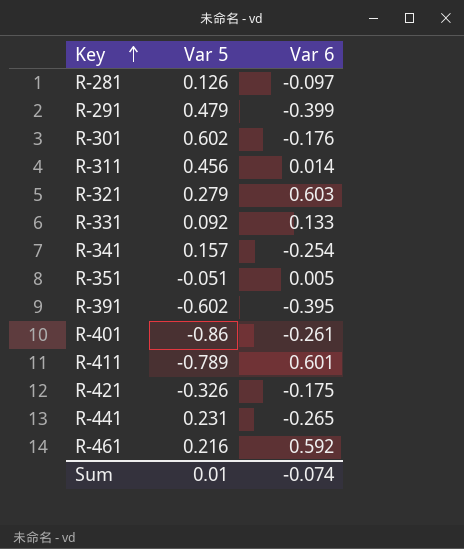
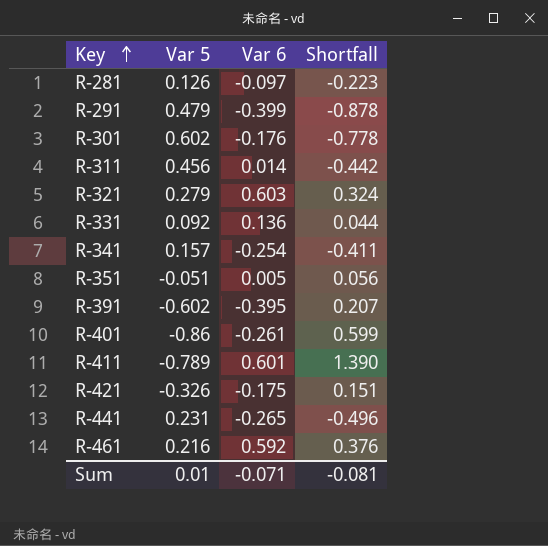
column Shortfall | formula: none -> [Var 6] - [Var 5]
R-331 | Var 6: 0.133 -> 0.136
Sum | Var 6: -0.074 -> -0.071

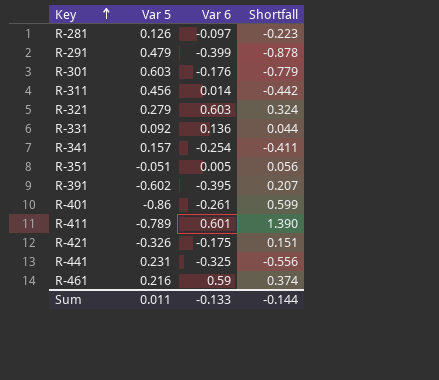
R-301 | Var 5: 0.602 -> 0.603
R-301 | Shortfall: -0.778 -> -0.779
R-441 | Var 6: -0.265 -> -0.325
R-441 | Shortfall: -0.496 -> -0.556
R-461 | Var 6: 0.592 -> 0.59
R-461 | Shortfall: 0.376 -> 0.374
Sum | Var 5: 0.01 -> 0.011
Sum | Var 6: -0.071 -> -0.133
Sum | Shortfall: -0.081 -> -0.144

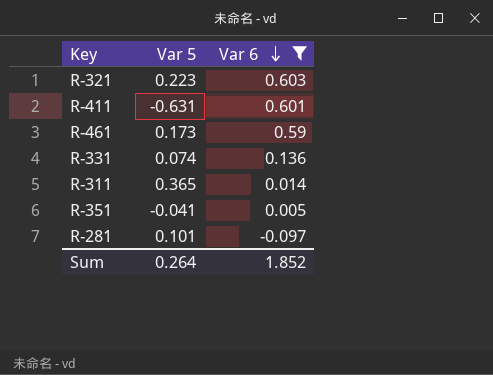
filter: none -> Var 6 >= -0.097
row order: Key ascending -> Var 6 descending
column Shortfall | formula: [Var 6] - [Var 5] -> none
R-321 | Var 5: 0.279 -> 0.223
R-411 | Var 5: -0.789 -> -0.631
R-461 | Var 5: 0.216 -> 0.173
R-331 | Var 5: 0.092 -> 0.074
R-311 | Var 5: 0.456 -> 0.365
R-351 | Var 5: -0.051 -> -0.041
R-281 | Var 5: 0.126 -> 0.101
Sum | Var 5: 0.011 -> 0.264
Sum | Var 6: -0.133 -> 1.852

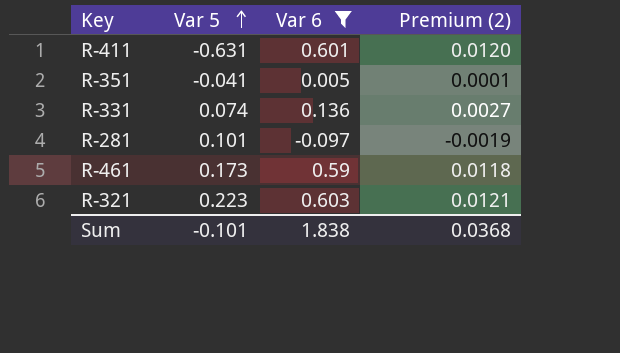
row order: Var 6 descending -> Var 5 ascending
column Premium (2) | formula: none -> [Var 6] * 0.02
row R-311: 0.365 | 0.014 -> none
Sum | Var 5: 0.264 -> -0.101
Sum | Var 6: 1.852 -> 1.838

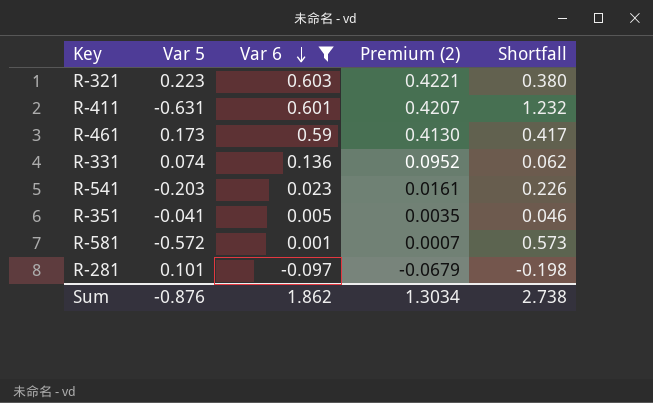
row order: Var 5 ascending -> Var 6 descending
column Premium (2) | formula: [Var 6] * 0.02 -> [Var 6] * 0.7
column Shortfall | formula: none -> [Var 6] - [Var 5]
row R-541: none -> -0.203 | 0.023 | 0.0161 | 0.226
row R-581: none -> -0.572 | 0.001 | 0.0007 | 0.573
Sum | Var 5: -0.101 -> -0.876
Sum | Var 6: 1.838 -> 1.862
Sum | Premium (2): 0.0368 -> 1.3034

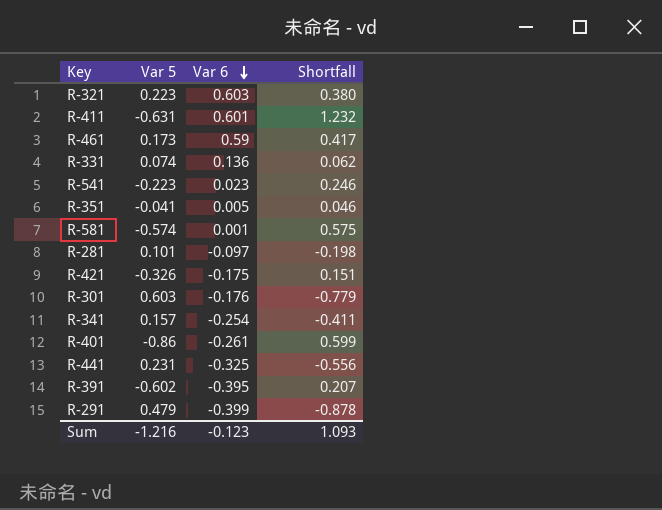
filter: Var 6 >= -0.097 -> none
column Premium (2) | formula: [Var 6] * 0.7 -> none
R-541 | Var 5: -0.203 -> -0.223
R-541 | Shortfall: 0.226 -> 0.246
R-581 | Var 5: -0.572 -> -0.574
R-581 | Shortfall: 0.573 -> 0.575
Sum | Var 5: -0.876 -> -1.216
Sum | Var 6: 1.862 -> -0.123
Sum | Shortfall: 2.738 -> 1.093

